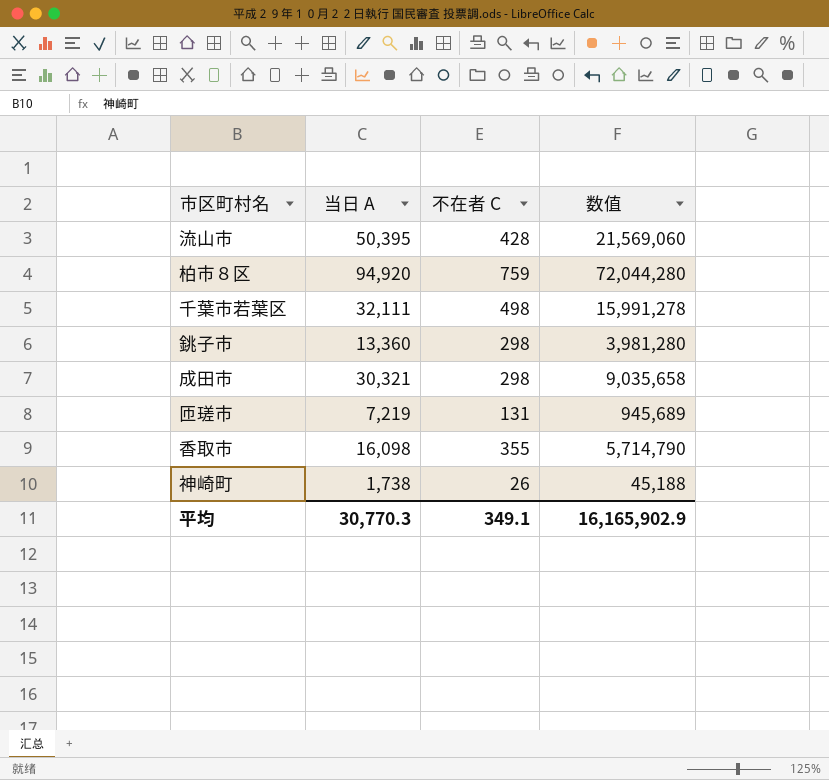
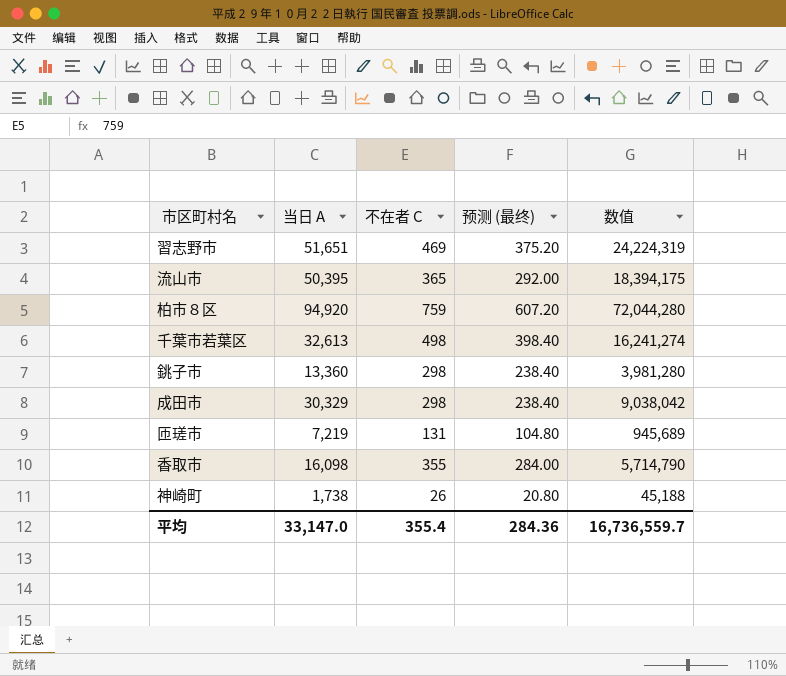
column 预测 (最终) | formula: none -> [不在者 C] * 0.8
row 習志野市: none -> 51,651 | 469 | 375.20 | 24,224,319
流山市 | 不在者 C: 428 -> 365
流山市 | 数值: 21,569,060 -> 18,394,175
千葉市若葉区 | 当日 A: 32,111 -> 32,613
千葉市若葉区 | 数值: 15,991,278 -> 16,241,274
成田市 | 当日 A: 30,321 -> 30,329
成田市 | 数值: 9,035,658 -> 9,038,042
平均 | 当日 A: 30,770.3 -> 33,147.0
平均 | 不在者 C: 349.1 -> 355.4
平均 | 数值: 16,165,902.9 -> 16,736,559.7

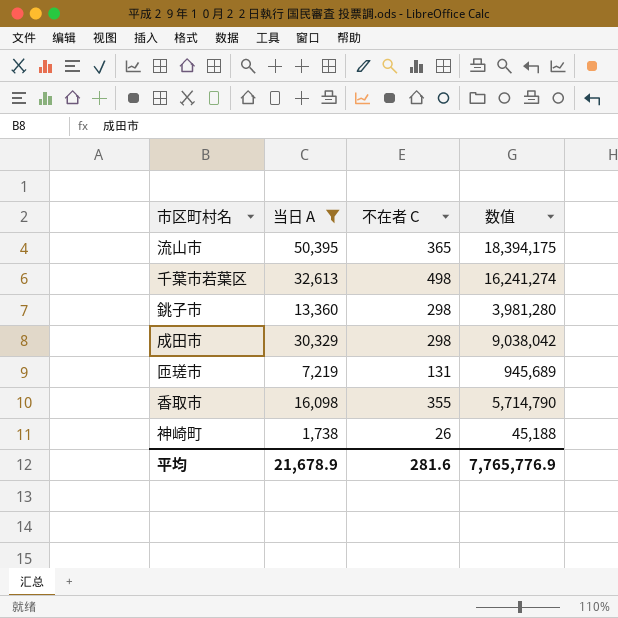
filter: none -> 当日 A <= 50,395
column 预测 (最终) | formula: [不在者 C] * 0.8 -> none
平均 | 当日 A: 33,147.0 -> 21,678.9
平均 | 不在者 C: 355.4 -> 281.6
平均 | 数值: 16,736,559.7 -> 7,765,776.9

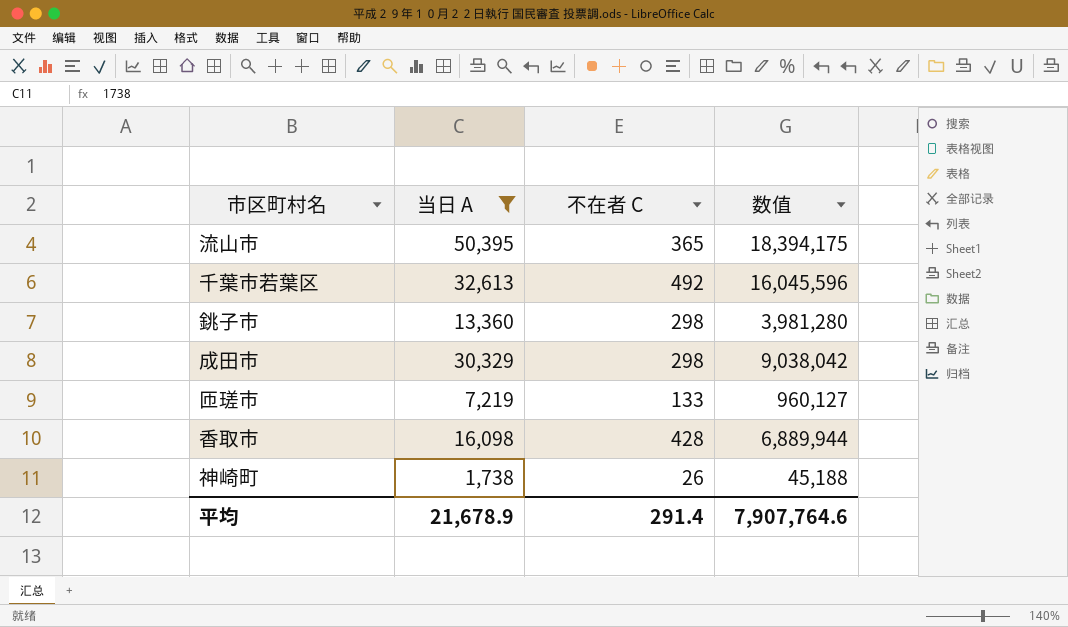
千葉市若葉区 | 不在者 C: 498 -> 492
千葉市若葉区 | 数值: 16,241,274 -> 16,045,596
匝瑳市 | 不在者 C: 131 -> 133
匝瑳市 | 数值: 945,689 -> 960,127
香取市 | 不在者 C: 355 -> 428
香取市 | 数值: 5,714,790 -> 6,889,944
平均 | 不在者 C: 281.6 -> 291.4
平均 | 数值: 7,765,776.9 -> 7,907,764.6

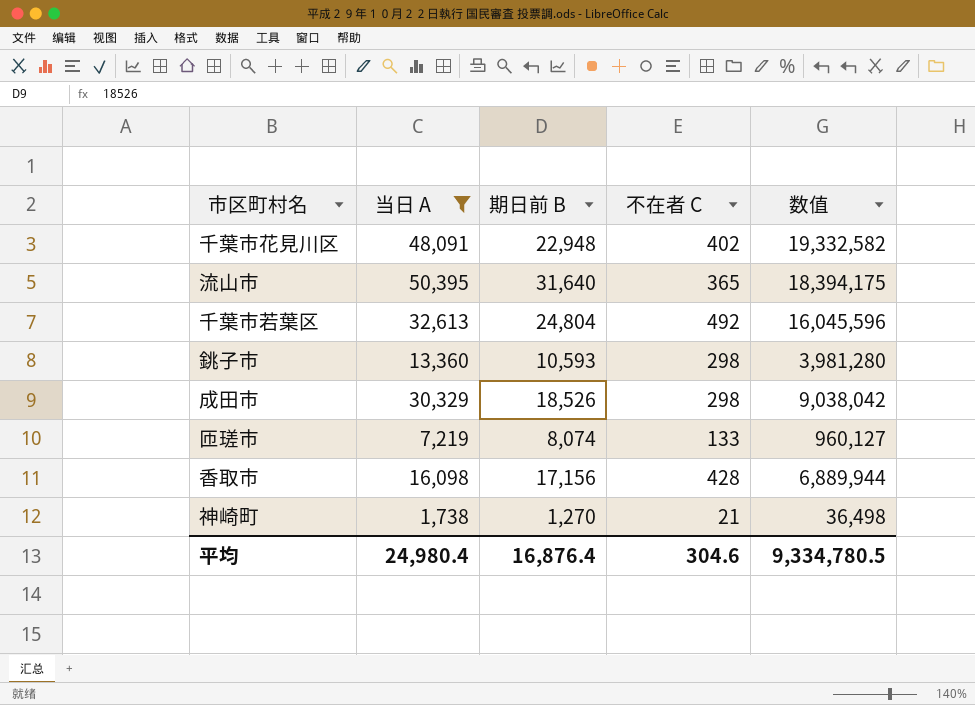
column 期日前 B | position: none -> 3
row 千葉市花見川区: none -> 48,091 | 22,948 | 402 | 19,332,582
神崎町 | 不在者 C: 26 -> 21
神崎町 | 数值: 45,188 -> 36,498
平均 | 当日 A: 21,678.9 -> 24,980.4
平均 | 不在者 C: 291.4 -> 304.6
平均 | 数值: 7,907,764.6 -> 9,334,780.5

